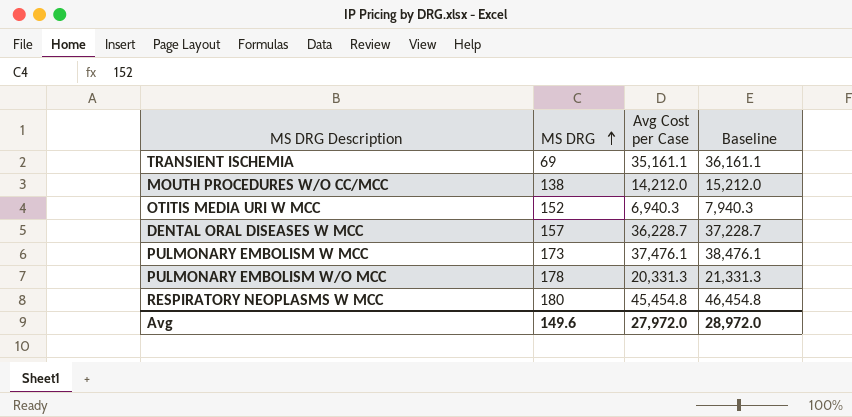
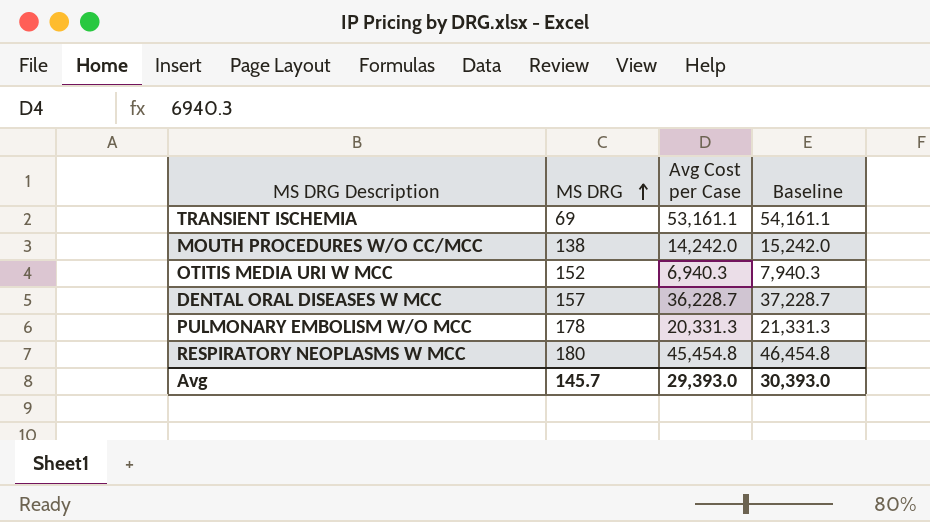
row PULMONARY EMBOLISM W MCC: 173 | 37,476.1 | 38,476.1 -> none
TRANSIENT ISCHEMIA | Avg Cost per Case: 35,161.1 -> 53,161.1
TRANSIENT ISCHEMIA | Baseline: 36,161.1 -> 54,161.1
MOUTH PROCEDURES W/O CC/MCC | Avg Cost per Case: 14,212.0 -> 14,242.0
MOUTH PROCEDURES W/O CC/MCC | Baseline: 15,212.0 -> 15,242.0
Avg | MS DRG: 149.6 -> 145.7
Avg | Avg Cost per Case: 27,972.0 -> 29,393.0
Avg | Baseline: 28,972.0 -> 30,393.0

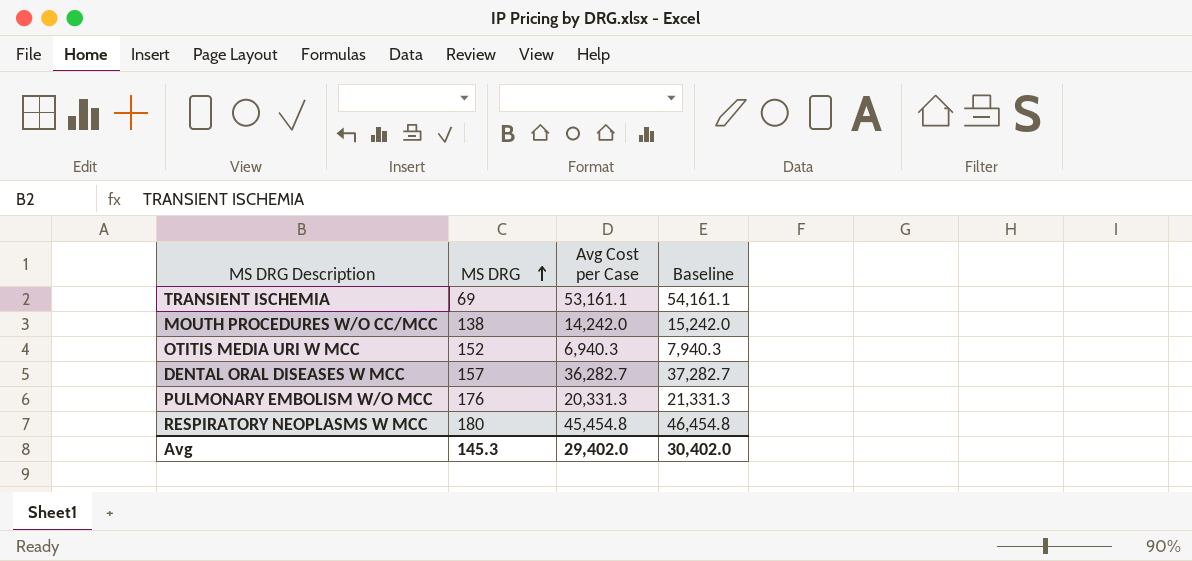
DENTAL ORAL DISEASES W MCC | Avg Cost per Case: 36,228.7 -> 36,282.7
DENTAL ORAL DISEASES W MCC | Baseline: 37,228.7 -> 37,282.7
PULMONARY EMBOLISM W/O MCC | MS DRG: 178 -> 176
Avg | MS DRG: 145.7 -> 145.3
Avg | Avg Cost per Case: 29,393.0 -> 29,402.0
Avg | Baseline: 30,393.0 -> 30,402.0

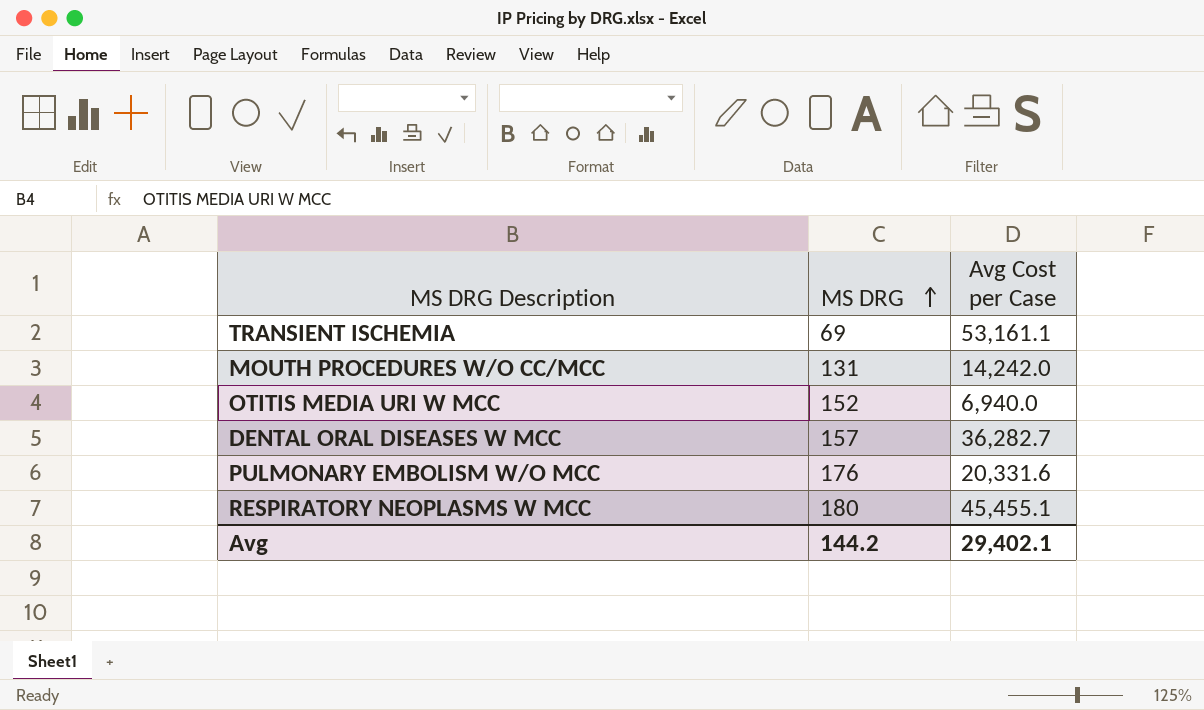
column Baseline | formula: [Avg Cost per Case] + 1000 -> none
MOUTH PROCEDURES W/O CC/MCC | MS DRG: 138 -> 131
OTITIS MEDIA URI W MCC | Avg Cost per Case: 6,940.3 -> 6,940.0
PULMONARY EMBOLISM W/O MCC | Avg Cost per Case: 20,331.3 -> 20,331.6
RESPIRATORY NEOPLASMS W MCC | Avg Cost per Case: 45,454.8 -> 45,455.1
Avg | MS DRG: 145.3 -> 144.2
Avg | Avg Cost per Case: 29,402.0 -> 29,402.1

